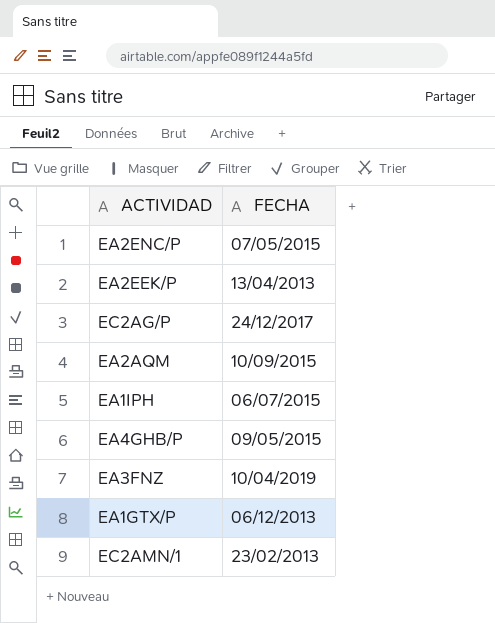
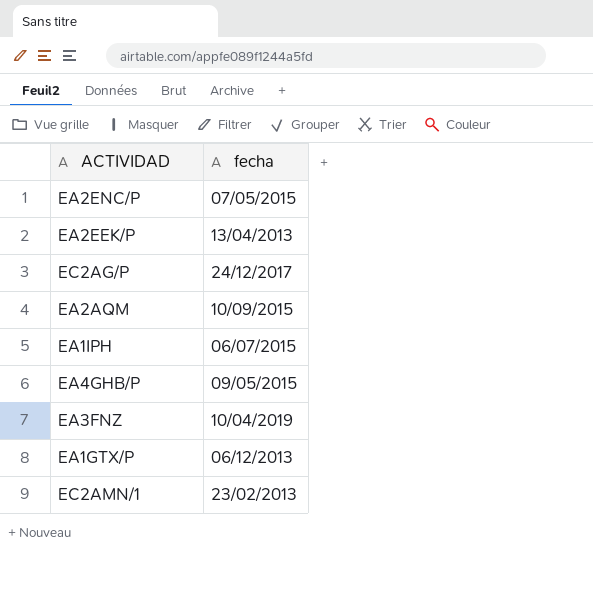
column name: FECHA -> fecha

